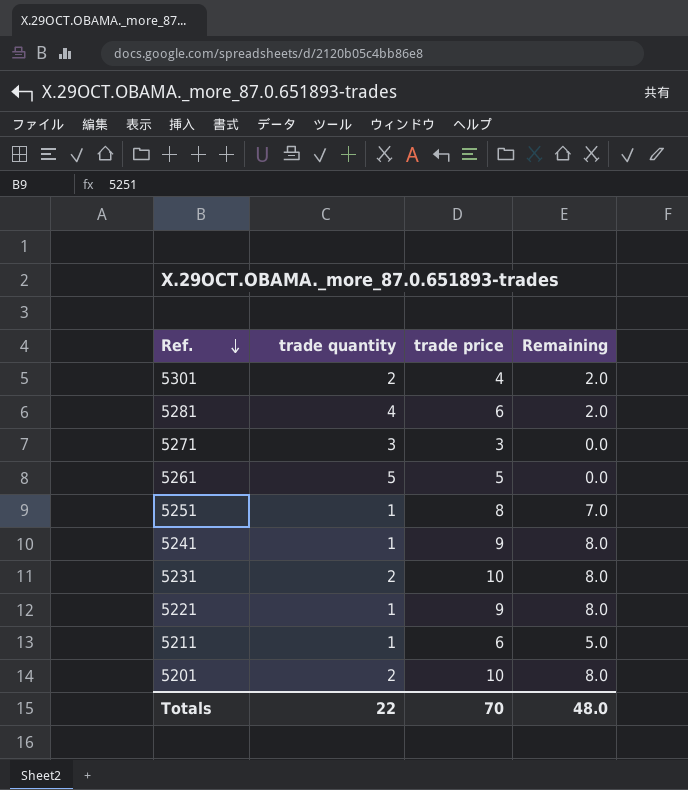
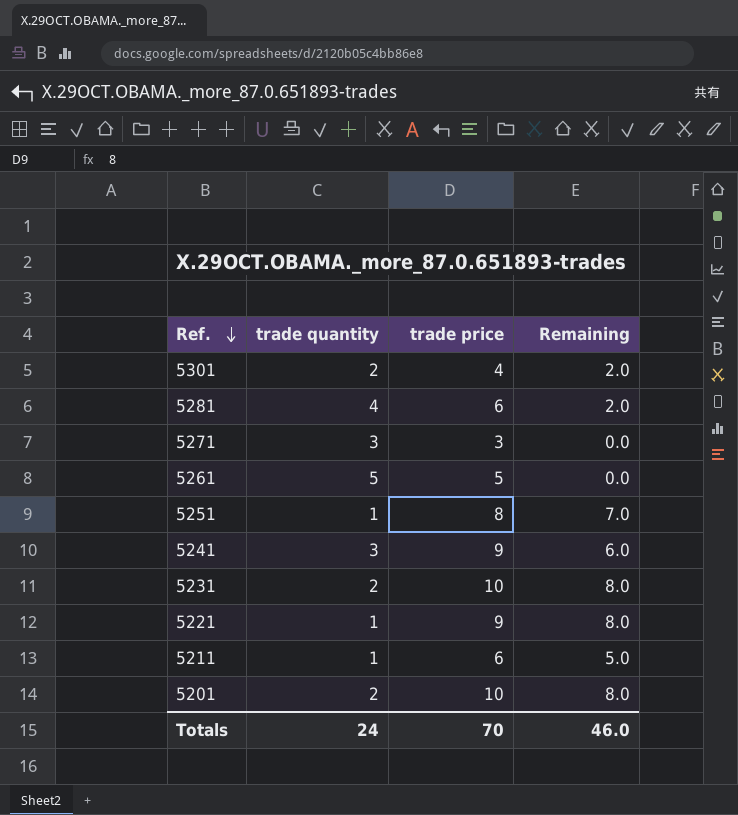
5241 | trade quantity: 1 -> 3
5241 | Remaining: 8.0 -> 6.0
Totals | trade quantity: 22 -> 24
Totals | Remaining: 48.0 -> 46.0

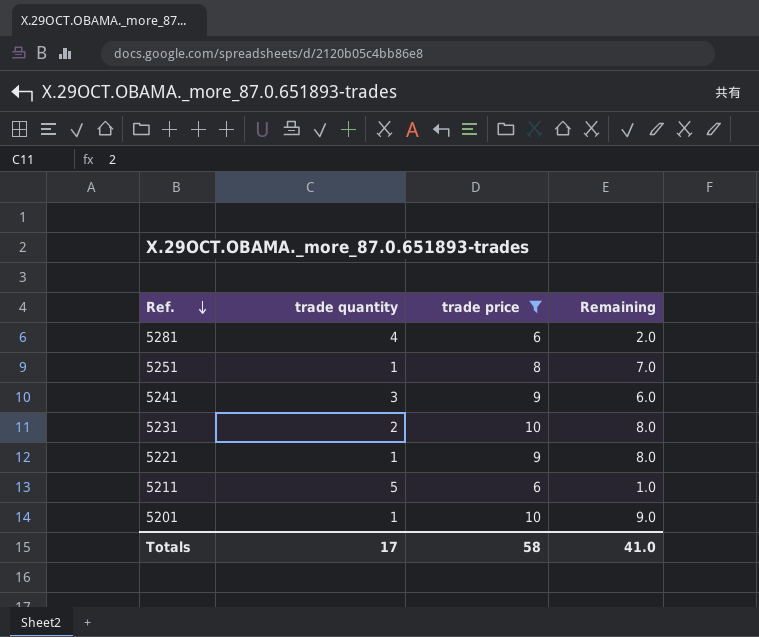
filter: none -> trade price >= 6
5211 | trade quantity: 1 -> 5
5211 | Remaining: 5.0 -> 1.0
5201 | trade quantity: 2 -> 1
5201 | Remaining: 8.0 -> 9.0
Totals | trade quantity: 24 -> 17
Totals | trade price: 70 -> 58
Totals | Remaining: 46.0 -> 41.0

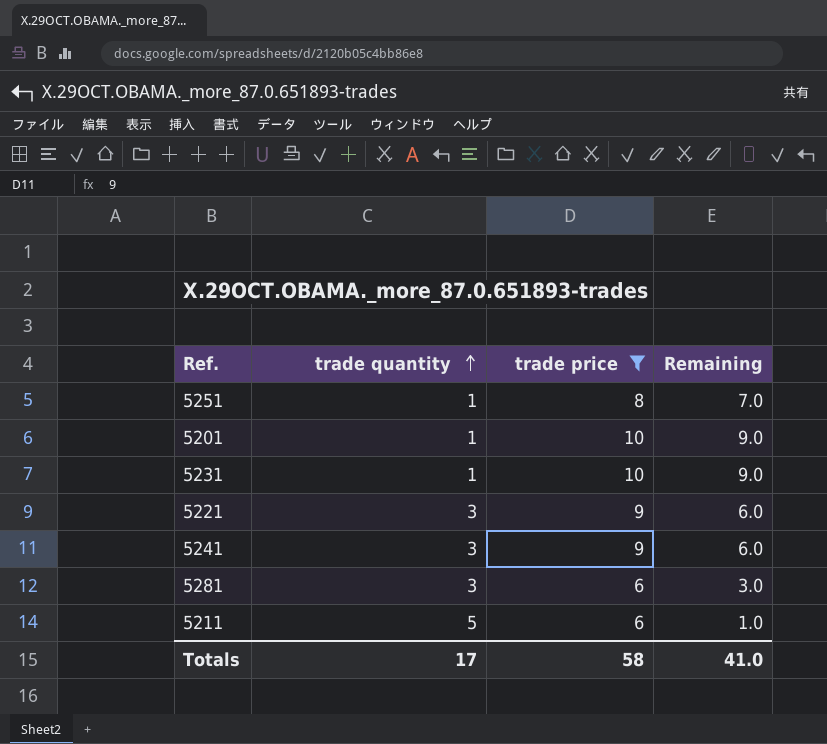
row order: Ref. descending -> trade quantity ascending
5231 | trade quantity: 2 -> 1
5231 | Remaining: 8.0 -> 9.0
5221 | trade quantity: 1 -> 3
5221 | Remaining: 8.0 -> 6.0
5281 | trade quantity: 4 -> 3
5281 | Remaining: 2.0 -> 3.0

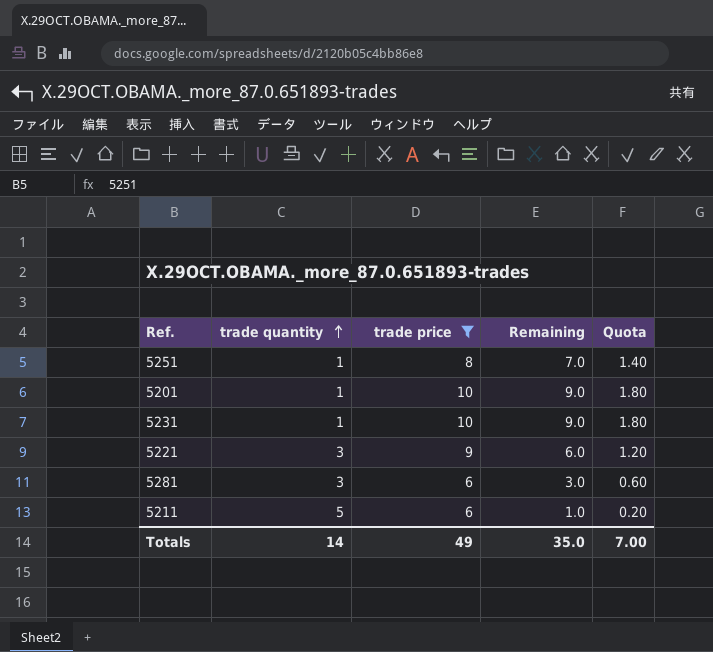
column Quota | formula: none -> [Remaining] * 0.2
row 5241: 3 | 9 | 6.0 -> none
Totals | trade quantity: 17 -> 14
Totals | trade price: 58 -> 49
Totals | Remaining: 41.0 -> 35.0

